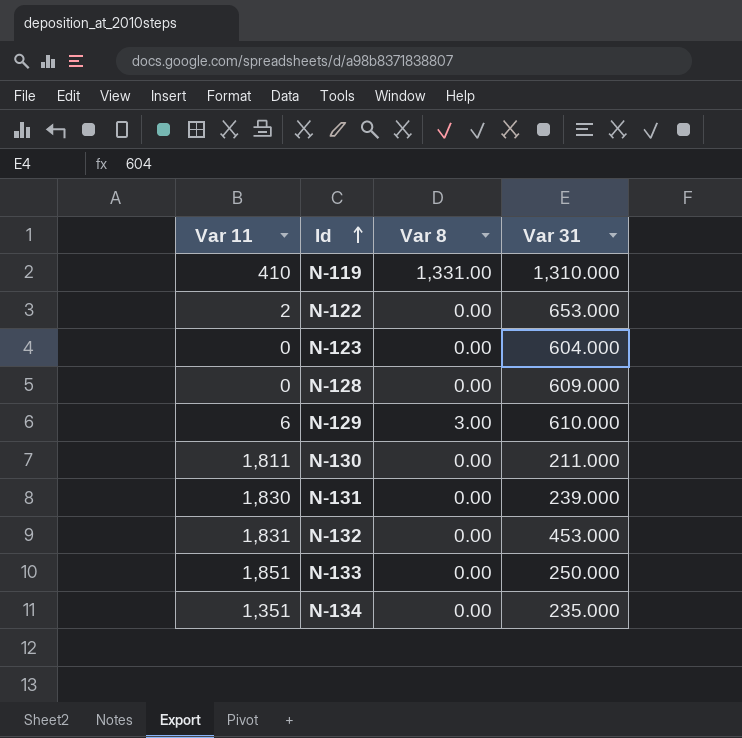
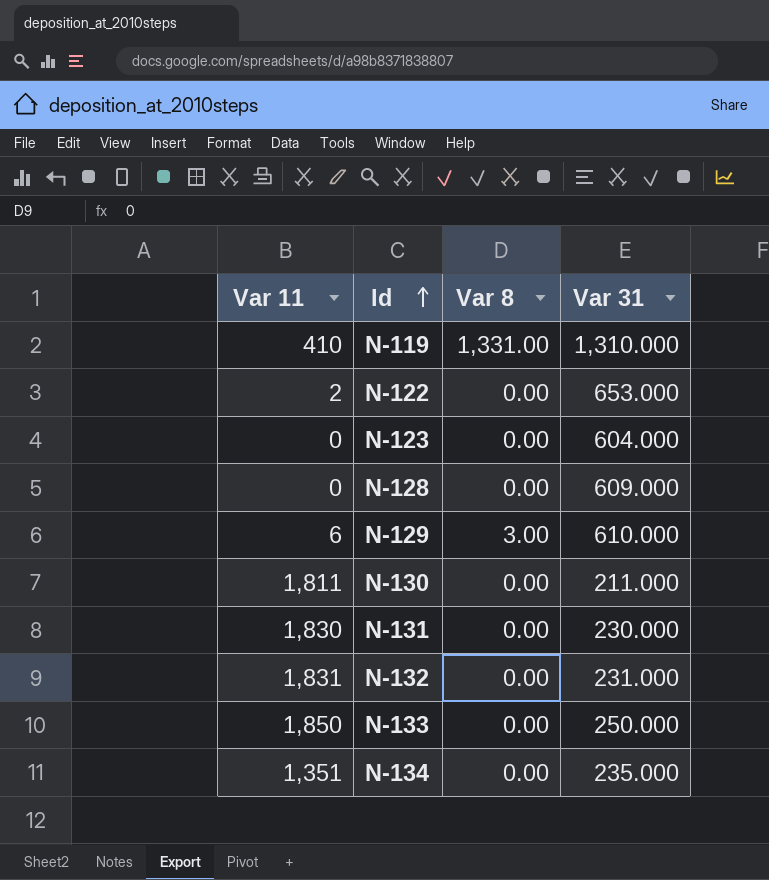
N-131 | Var 31: 239.000 -> 230.000
N-132 | Var 31: 453.000 -> 231.000
N-133 | Var 11: 1,851 -> 1,850

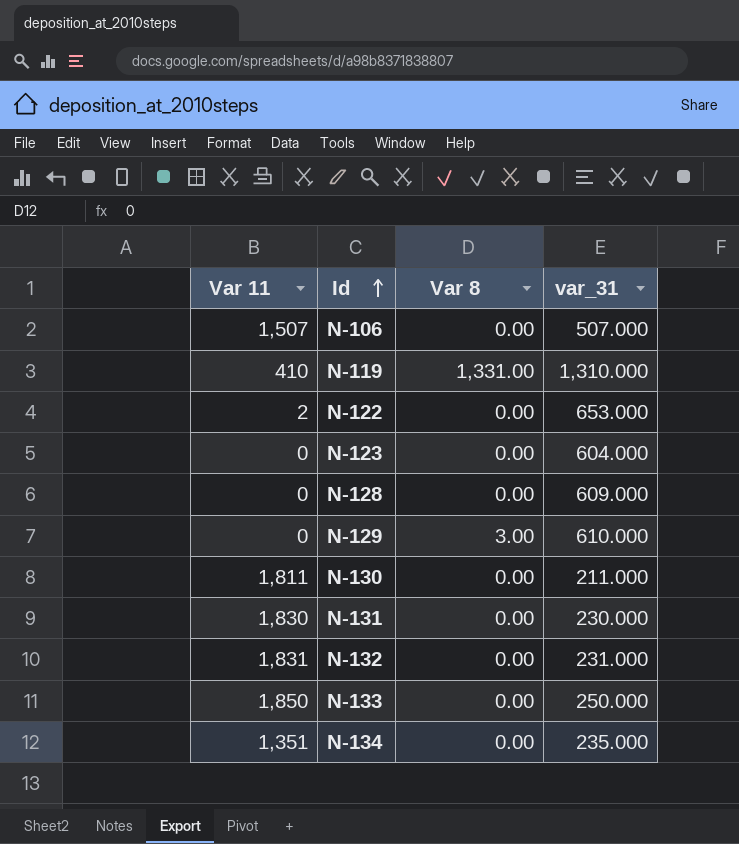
column name: Var 31 -> var_31
row N-106: none -> 1,507 | 0.00 | 507.000
N-129 | Var 11: 6 -> 0

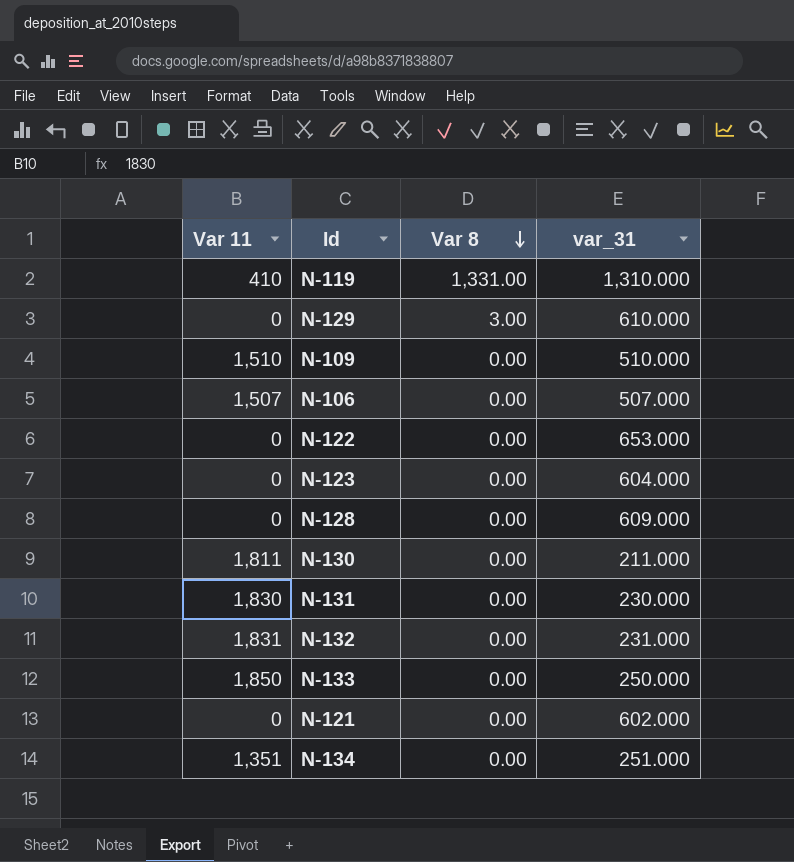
row order: Id ascending -> Var 8 descending
row N-109: none -> 1,510 | 0.00 | 510.000
N-122 | Var 11: 2 -> 0
row N-121: none -> 0 | 0.00 | 602.000
N-134 | var_31: 235.000 -> 251.000

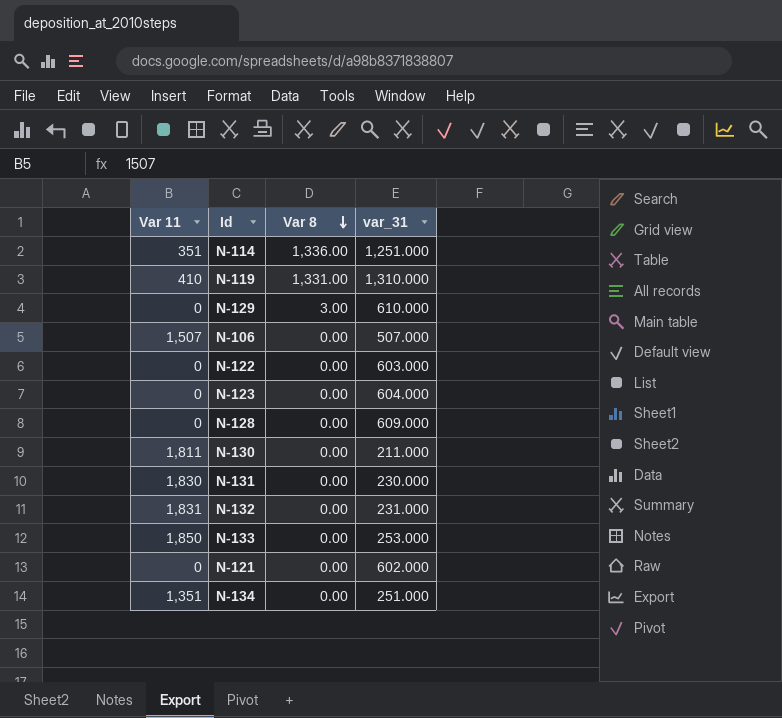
row N-109: 1,510 | 0.00 | 510.000 -> none
row N-114: none -> 351 | 1,336.00 | 1,251.000
N-122 | var_31: 653.000 -> 603.000
N-133 | var_31: 250.000 -> 253.000

